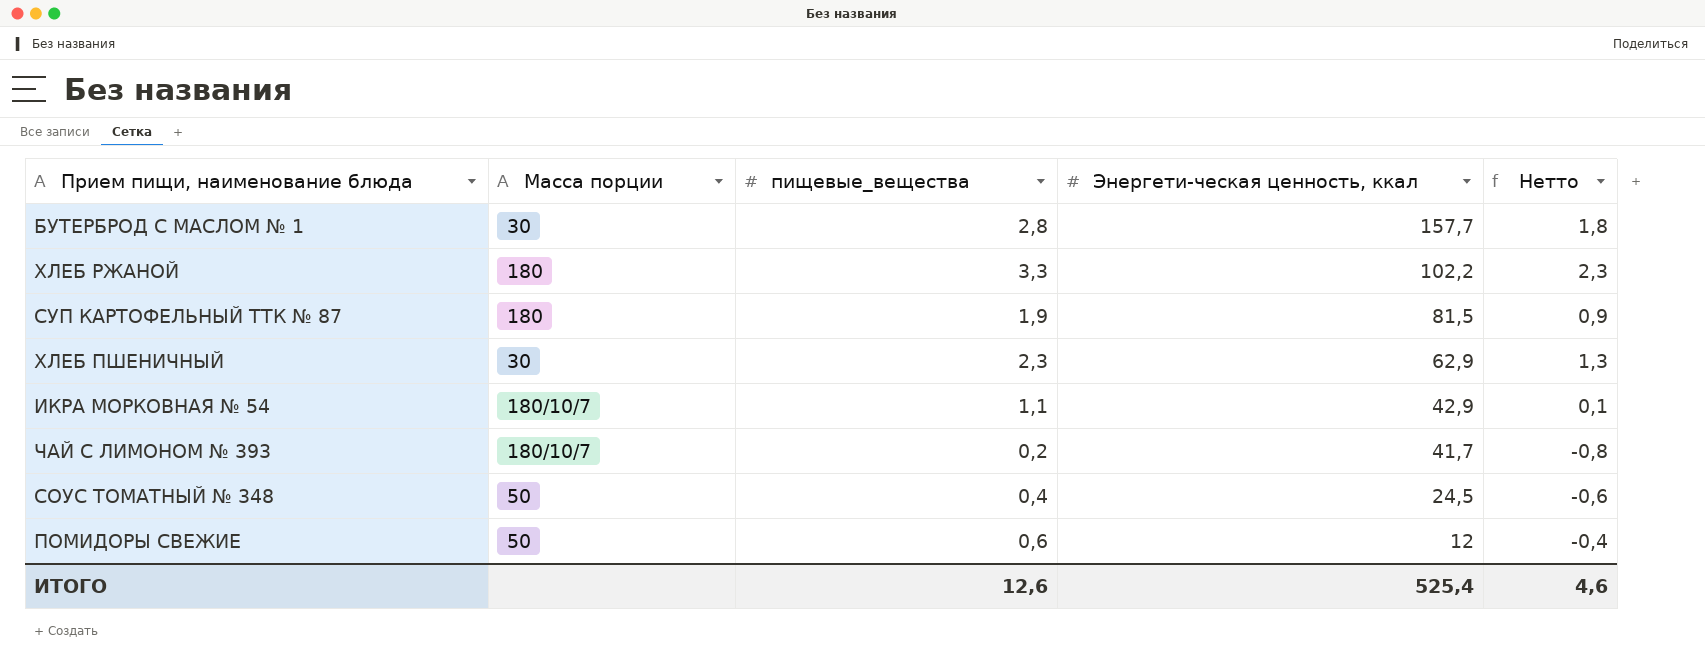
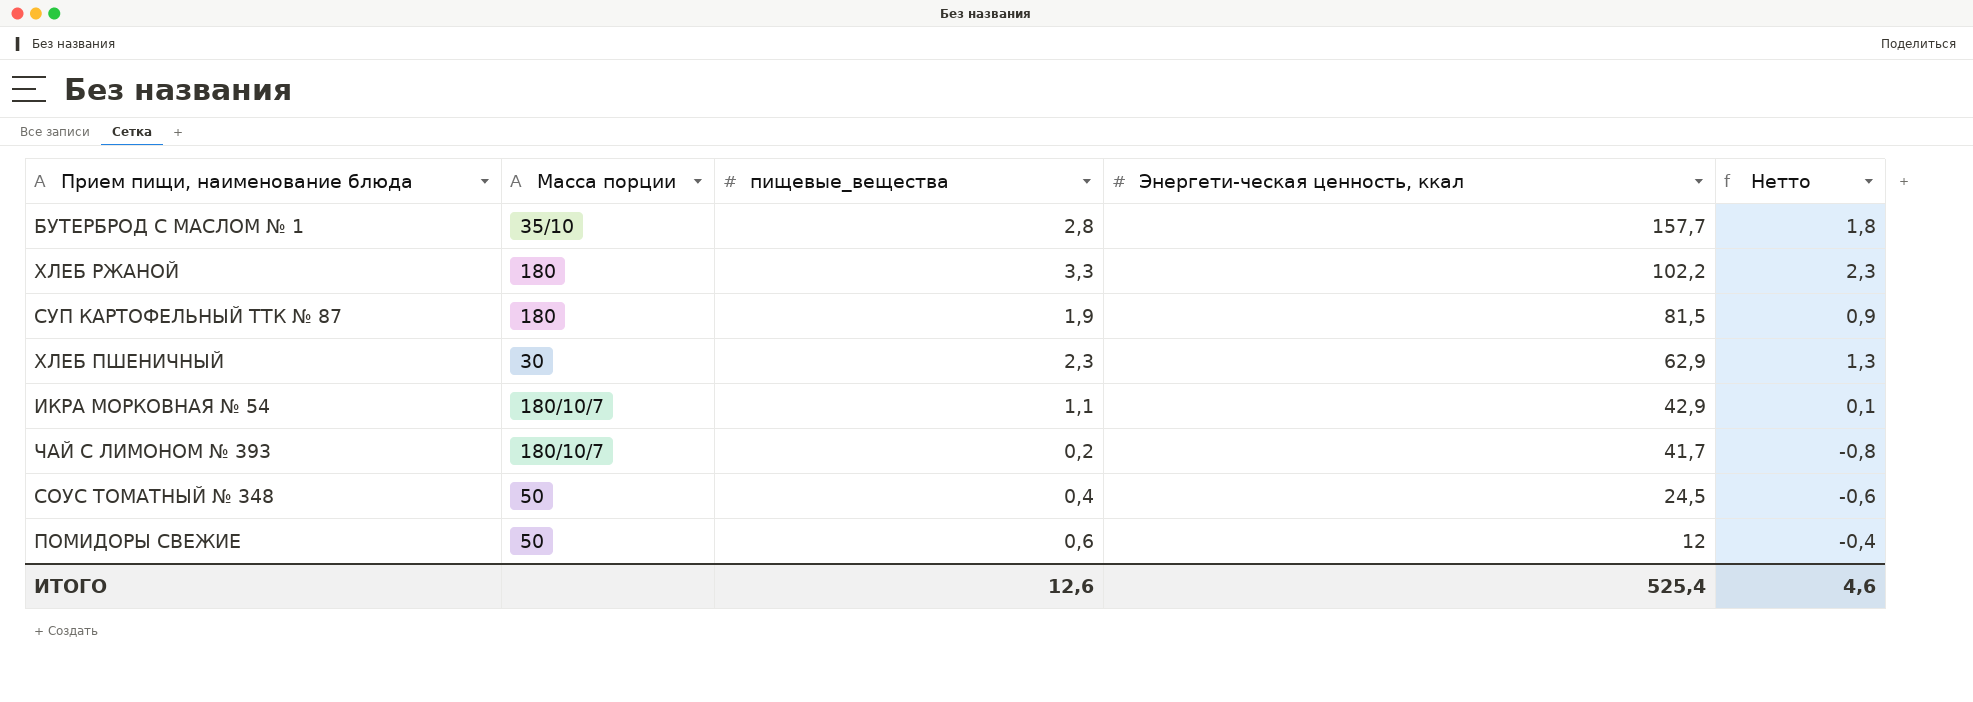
БУТЕРБРОД С МАСЛОМ № 1 | Масса порции: 30 -> 35/10

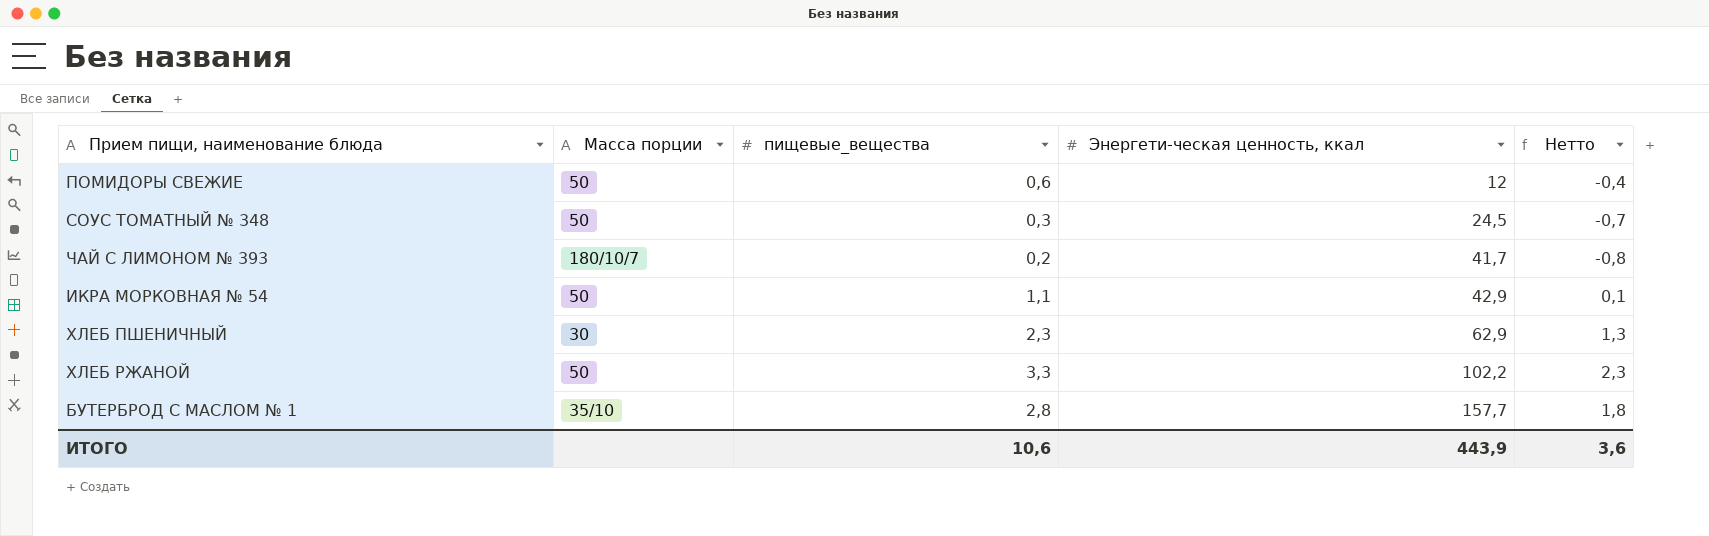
row order: Энергети-ческая ценность, ккал descending -> Энергети-ческая ценность, ккал ascending
row СУП КАРТОФЕЛЬНЫЙ ТТК № 87: 180 | 1,9 | 81,5 | 0,9 -> none
СОУС ТОМАТНЫЙ № 348 | пищевые_вещества: 0,4 -> 0,3
СОУС ТОМАТНЫЙ № 348 | Нетто: -0,6 -> -0,7
ИКРА МОРКОВНАЯ № 54 | Масса порции: 180/10/7 -> 50
ХЛЕБ РЖАНОЙ | Масса порции: 180 -> 50
ИТОГО | пищевые_вещества: 12,6 -> 10,6
ИТОГО | Энергети-ческая ценность, ккал: 525,4 -> 443,9
ИТОГО | Нетто: 4,6 -> 3,6

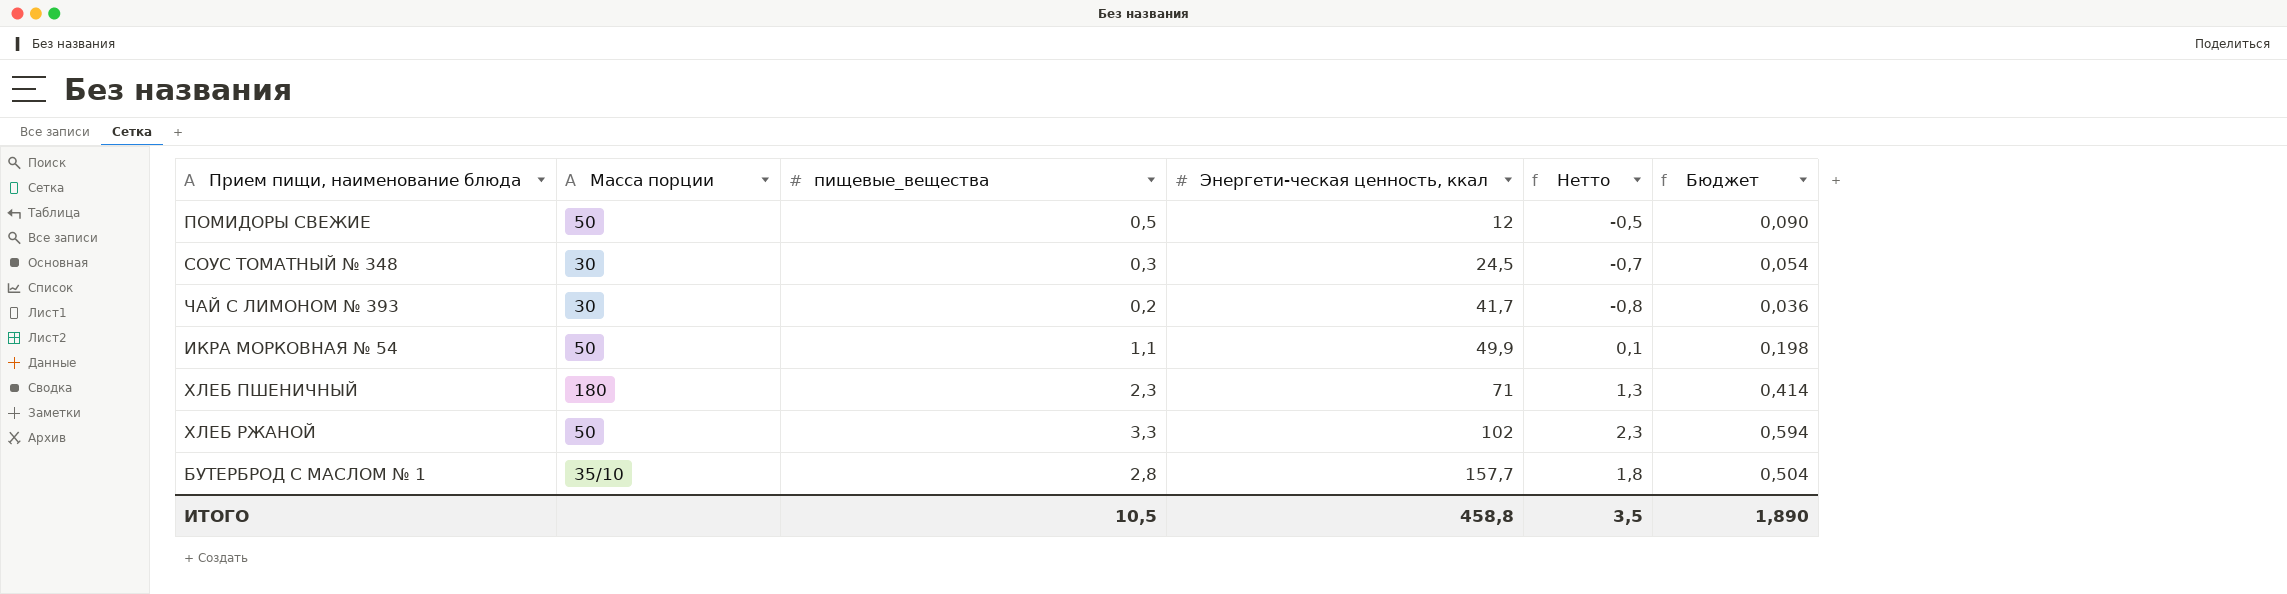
column Бюджет | formula: none -> [пищевые_вещества] * 0,18
ПОМИДОРЫ СВЕЖИЕ | пищевые_вещества: 0,6 -> 0,5
ПОМИДОРЫ СВЕЖИЕ | Нетто: -0,4 -> -0,5
СОУС ТОМАТНЫЙ № 348 | Масса порции: 50 -> 30
ЧАЙ С ЛИМОНОМ № 393 | Масса порции: 180/10/7 -> 30
ИКРА МОРКОВНАЯ № 54 | Энергети-ческая ценность, ккал: 42,9 -> 49,9
ХЛЕБ ПШЕНИЧНЫЙ | Масса порции: 30 -> 180
ХЛЕБ ПШЕНИЧНЫЙ | Энергети-ческая ценность, ккал: 62,9 -> 71
ХЛЕБ РЖАНОЙ | Энергети-ческая ценность, ккал: 102,2 -> 102
ИТОГО | пищевые_вещества: 10,6 -> 10,5
ИТОГО | Энергети-ческая ценность, ккал: 443,9 -> 458,8
ИТОГО | Нетто: 3,6 -> 3,5

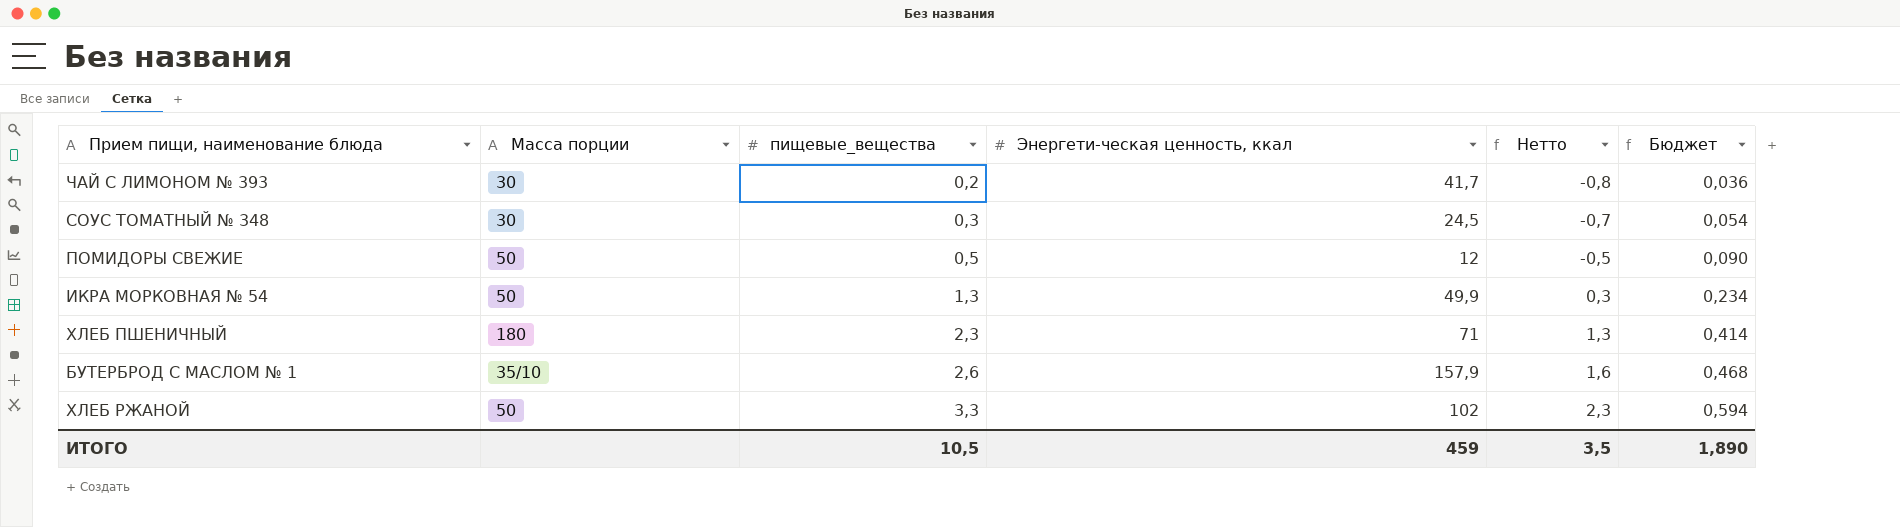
row order: Энергети-ческая ценность, ккал ascending -> пищевые_вещества ascending
ИКРА МОРКОВНАЯ № 54 | пищевые_вещества: 1,1 -> 1,3
ИКРА МОРКОВНАЯ № 54 | Нетто: 0,1 -> 0,3
ИКРА МОРКОВНАЯ № 54 | Бюджет: 0,198 -> 0,234
БУТЕРБРОД С МАСЛОМ № 1 | пищевые_вещества: 2,8 -> 2,6
БУТЕРБРОД С МАСЛОМ № 1 | Энергети-ческая ценность, ккал: 157,7 -> 157,9
БУТЕРБРОД С МАСЛОМ № 1 | Нетто: 1,8 -> 1,6
БУТЕРБРОД С МАСЛОМ № 1 | Бюджет: 0,504 -> 0,468
ИТОГО | Энергети-ческая ценность, ккал: 458,8 -> 459

